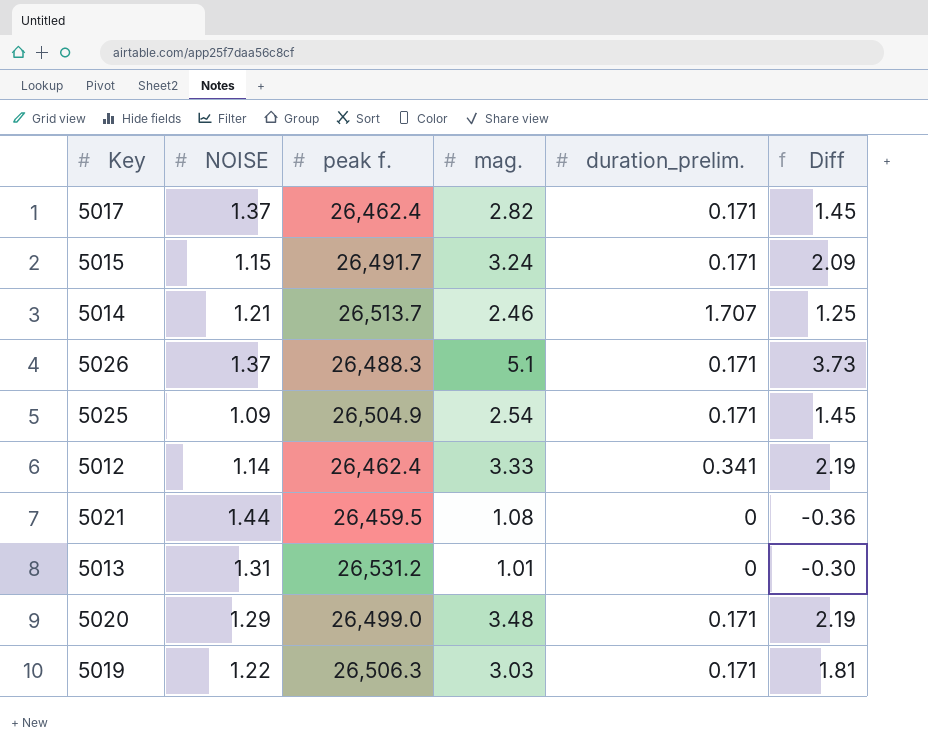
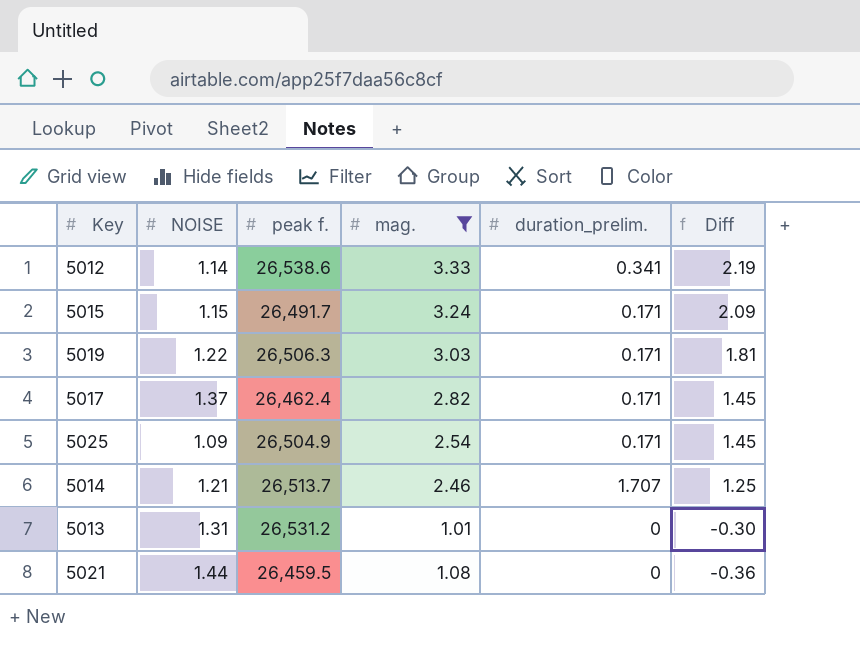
filter: none -> mag. <= 3.33
row order: none -> Diff descending
5012 | peak f.: 26,462.4 -> 26,538.6

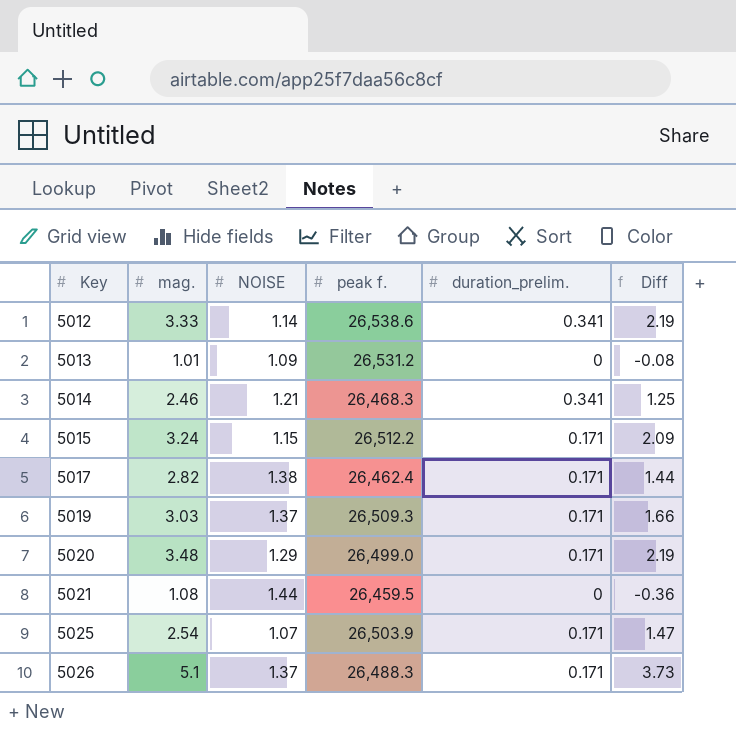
filter: mag. <= 3.33 -> none
row order: Diff descending -> Key ascending
column mag. | position: 4 -> 2
5013 | NOISE: 1.31 -> 1.09
5013 | Diff: -0.30 -> -0.08
5014 | peak f.: 26,513.7 -> 26,468.3
5014 | duration_prelim.: 1.707 -> 0.341
5015 | peak f.: 26,491.7 -> 26,512.2
5017 | NOISE: 1.37 -> 1.38
5017 | Diff: 1.45 -> 1.44
5019 | NOISE: 1.22 -> 1.37
5019 | peak f.: 26,506.3 -> 26,509.3
5019 | Diff: 1.81 -> 1.66
5025 | NOISE: 1.09 -> 1.07
5025 | peak f.: 26,504.9 -> 26,503.9
5025 | Diff: 1.45 -> 1.47

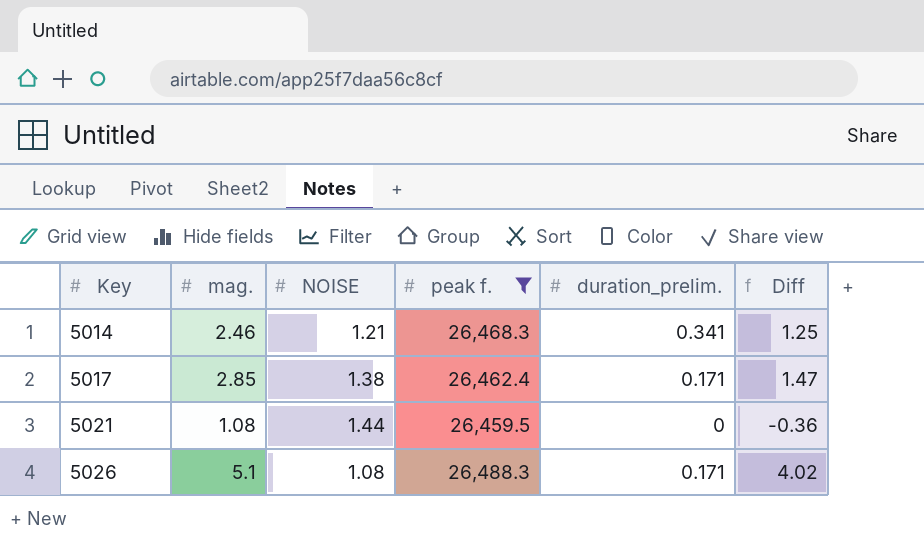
filter: none -> peak f. <= 26,488.3
5017 | mag.: 2.82 -> 2.85
5017 | Diff: 1.44 -> 1.47
5026 | NOISE: 1.37 -> 1.08
5026 | Diff: 3.73 -> 4.02

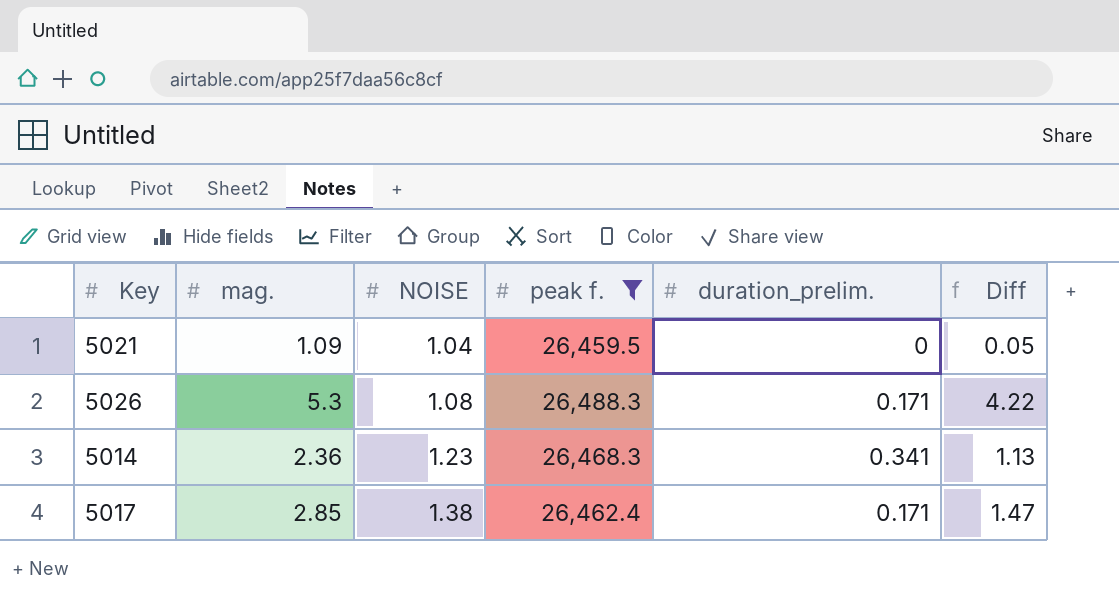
row order: Key ascending -> NOISE ascending
5021 | mag.: 1.08 -> 1.09
5021 | NOISE: 1.44 -> 1.04
5021 | Diff: -0.36 -> 0.05
5026 | mag.: 5.1 -> 5.3
5026 | Diff: 4.02 -> 4.22
5014 | mag.: 2.46 -> 2.36
5014 | NOISE: 1.21 -> 1.23
5014 | Diff: 1.25 -> 1.13

